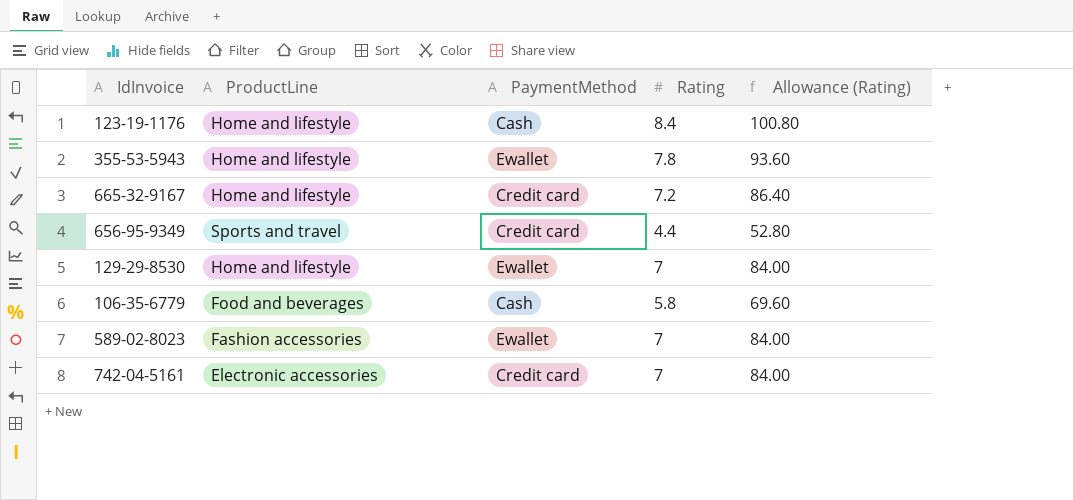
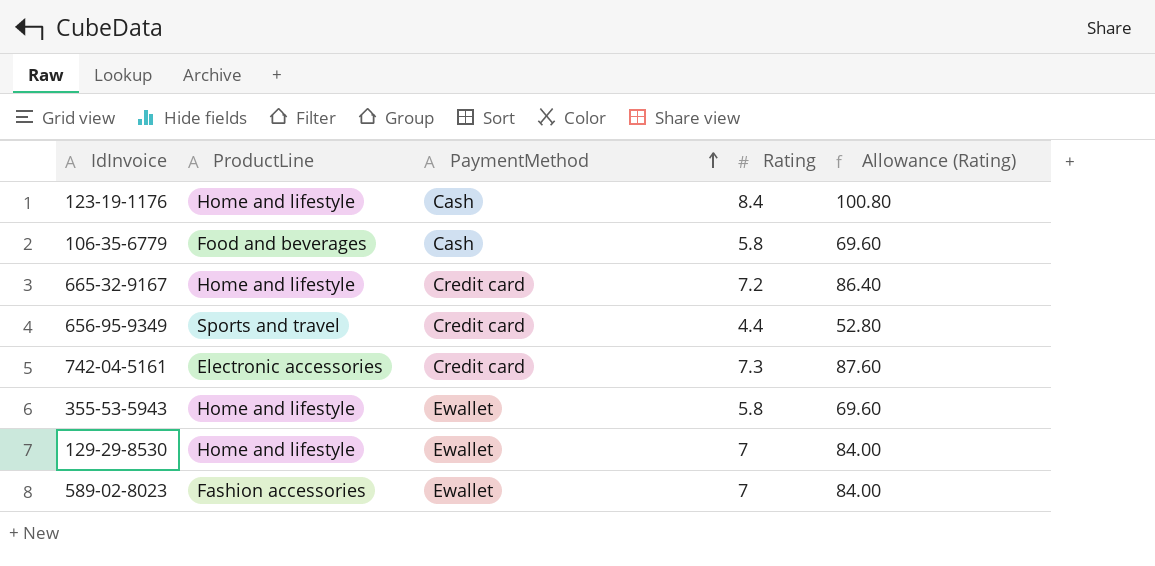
row order: none -> PaymentMethod ascending
742-04-5161 | Rating: 7 -> 7.3
742-04-5161 | Allowance (Rating): 84.00 -> 87.60
355-53-5943 | Rating: 7.8 -> 5.8
355-53-5943 | Allowance (Rating): 93.60 -> 69.60

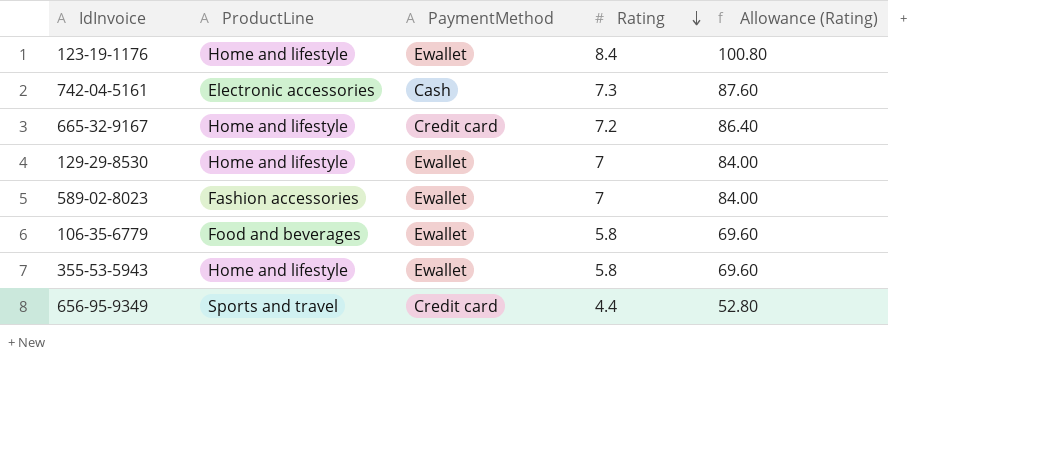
row order: PaymentMethod ascending -> Rating descending
123-19-1176 | PaymentMethod: Cash -> Ewallet
742-04-5161 | PaymentMethod: Credit card -> Cash
106-35-6779 | PaymentMethod: Cash -> Ewallet

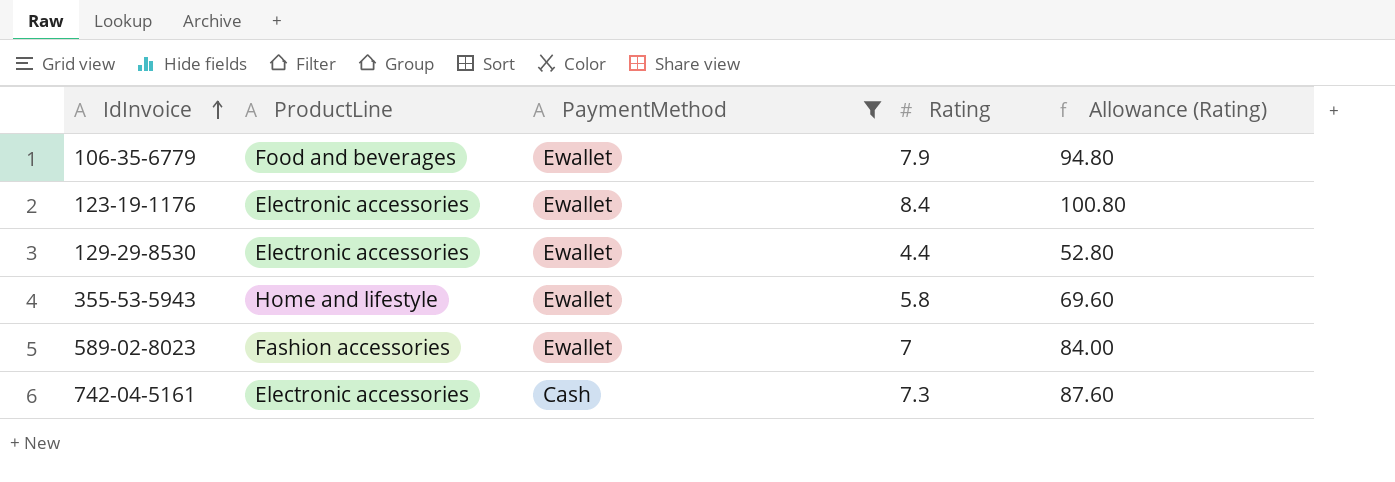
filter: none -> PaymentMethod != Credit card
row order: Rating descending -> IdInvoice ascending
106-35-6779 | Rating: 5.8 -> 7.9
106-35-6779 | Allowance (Rating): 69.60 -> 94.80
123-19-1176 | ProductLine: Home and lifestyle -> Electronic accessories
129-29-8530 | ProductLine: Home and lifestyle -> Electronic accessories
129-29-8530 | Rating: 7 -> 4.4
129-29-8530 | Allowance (Rating): 84.00 -> 52.80

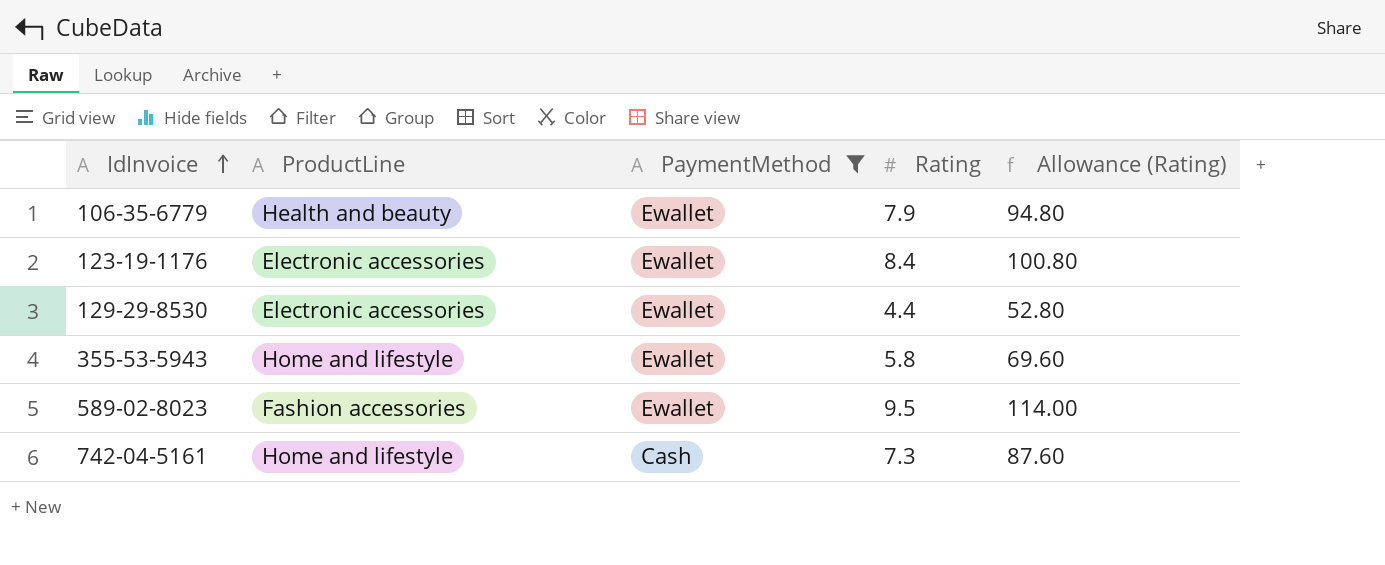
106-35-6779 | ProductLine: Food and beverages -> Health and beauty
589-02-8023 | Rating: 7 -> 9.5
589-02-8023 | Allowance (Rating): 84.00 -> 114.00
742-04-5161 | ProductLine: Electronic accessories -> Home and lifestyle

